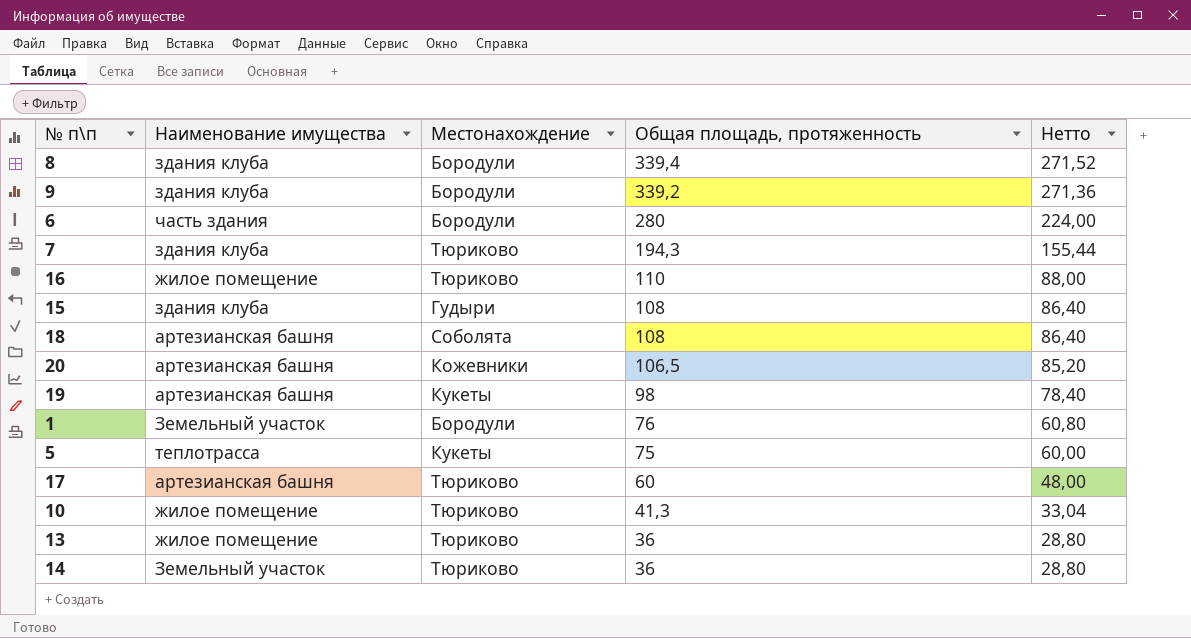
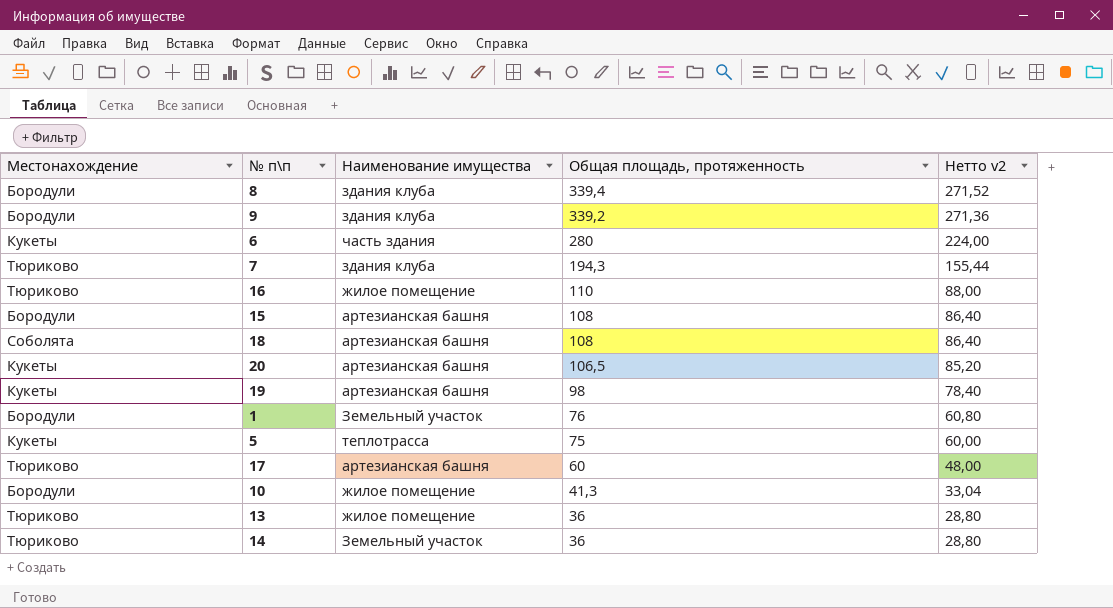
column Местонахождение | position: 3 -> 1
column name: Нетто -> Нетто v2
6 | Местонахождение: Бородули -> Кукеты
15 | Местонахождение: Гудыри -> Бородули
15 | Наименование имущества: здания клуба -> артезианская башня
20 | Местонахождение: Кожевники -> Кукеты
10 | Местонахождение: Тюриково -> Бородули

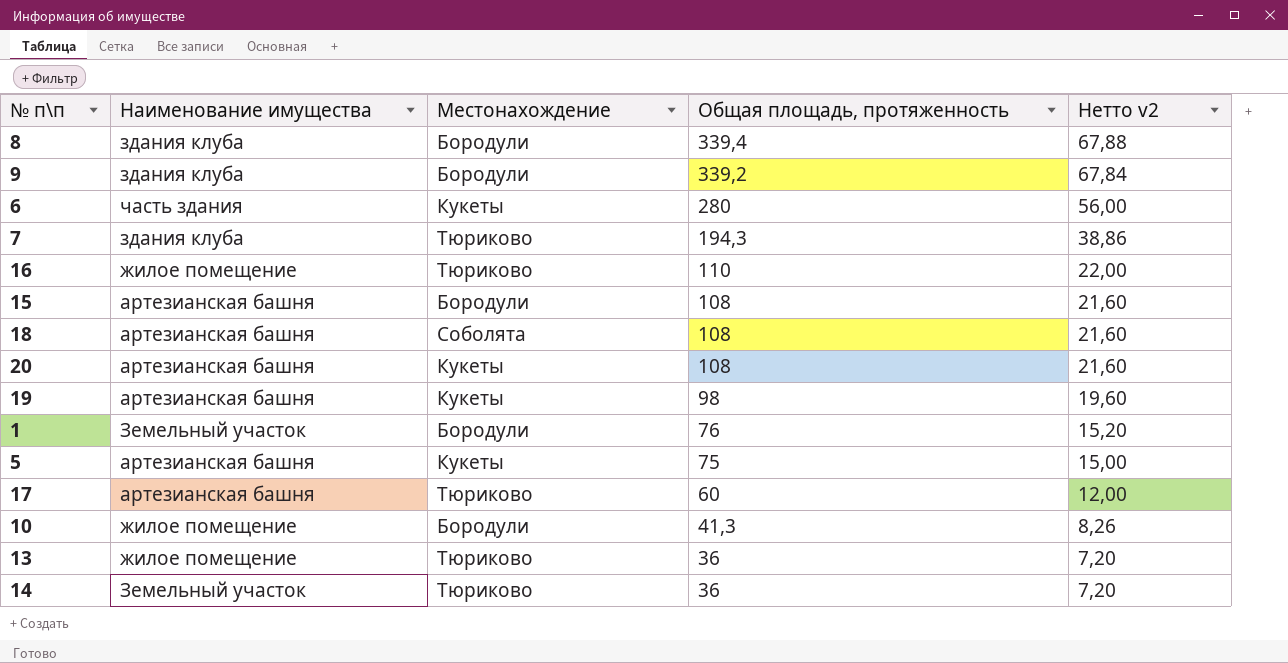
column Местонахождение | position: 1 -> 3
column Нетто v2 | formula: [Общая площадь, протяженность] * 0,8 -> [Общая площадь, протяженность] * 0,2
20 | Общая площадь, протяженность: 106,5 -> 108
5 | Наименование имущества: теплотрасса -> артезианская башня

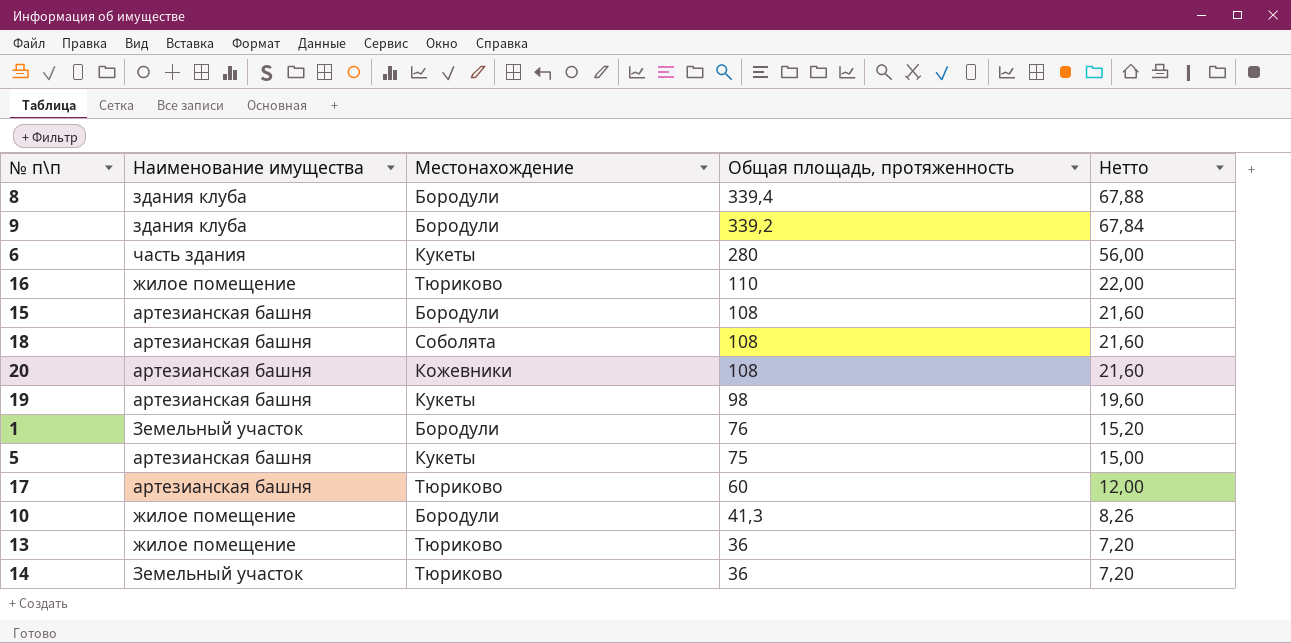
column name: Нетто v2 -> Нетто
row 7: здания клуба | Тюриково | 194,3 | 38,86 -> none
20 | Местонахождение: Кукеты -> Кожевники

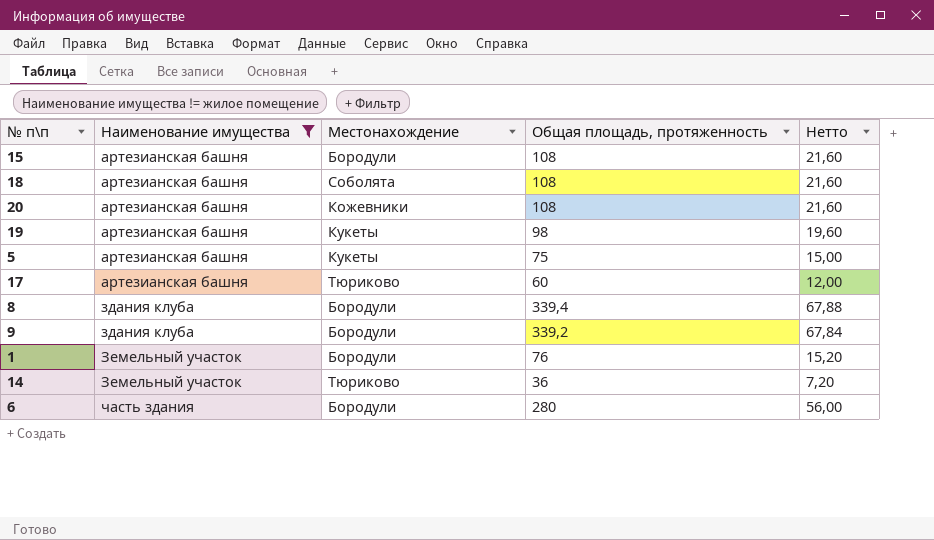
filter: none -> Наименование имущества != жилое помещение
row order: Общая площадь, протяженность descending -> Наименование имущества ascending
6 | Местонахождение: Кукеты -> Бородули

